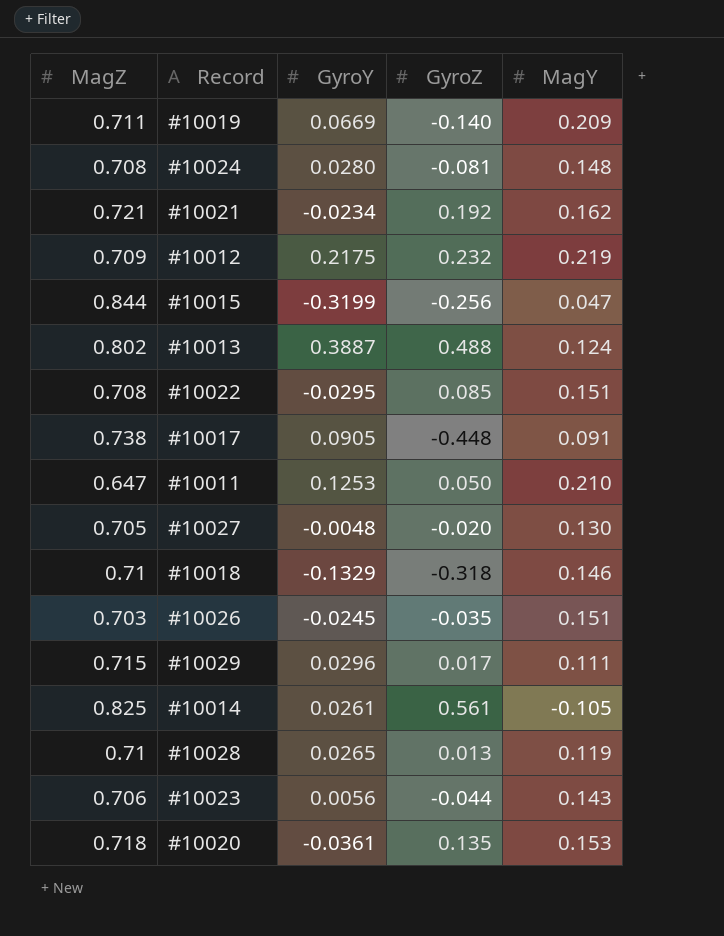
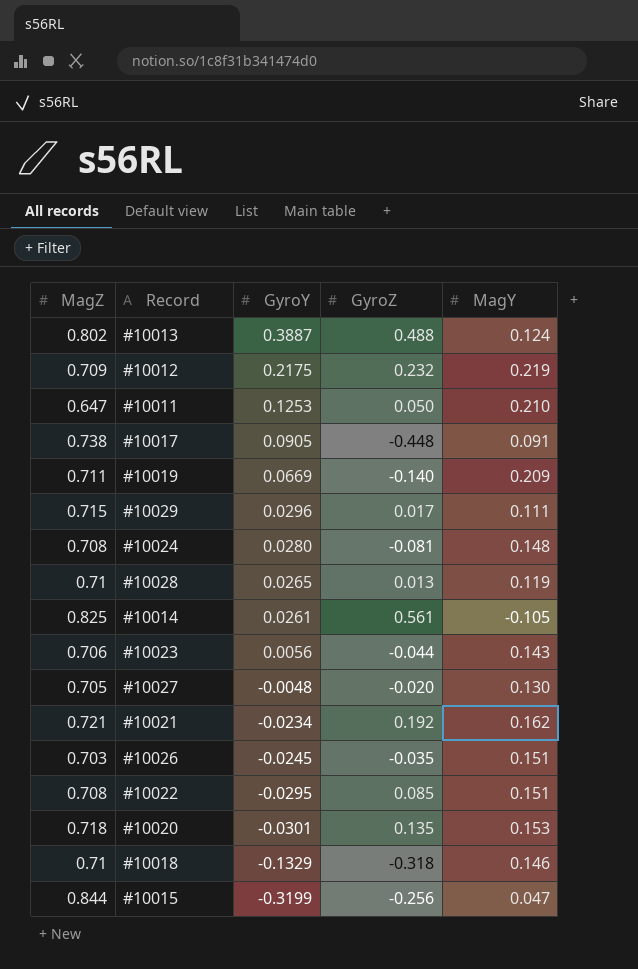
row order: none -> GyroY descending
#10020 | GyroY: -0.0361 -> -0.0301

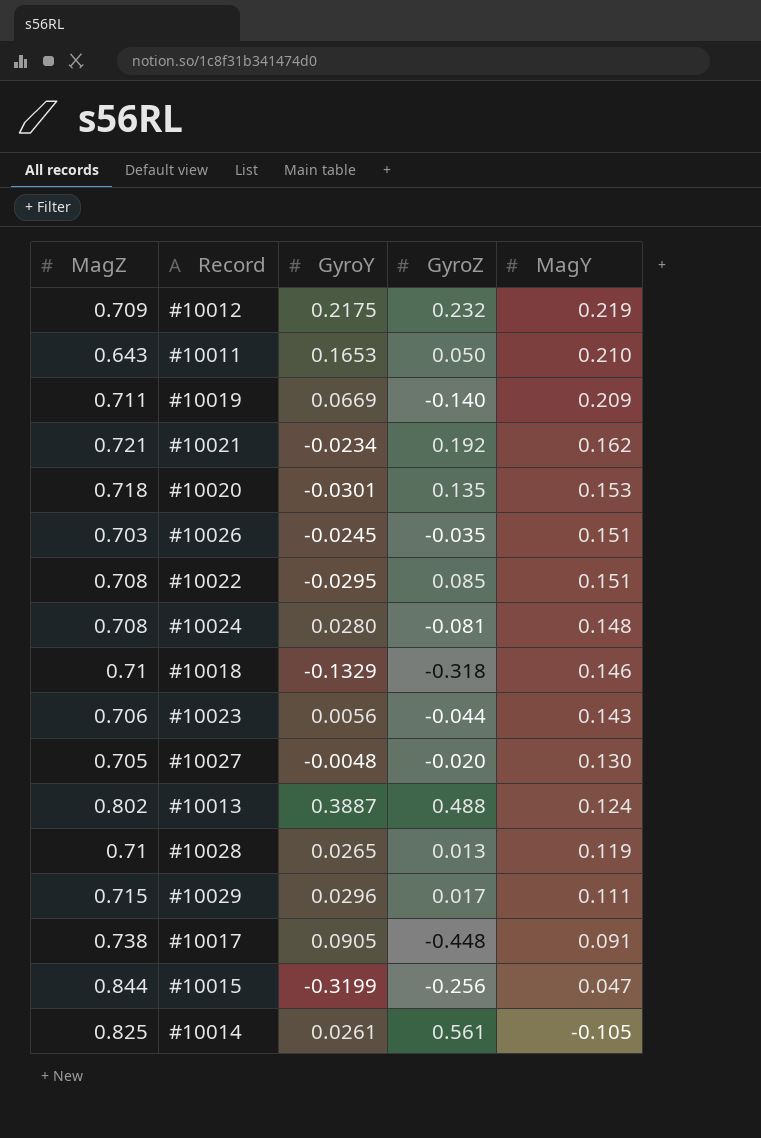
row order: GyroY descending -> MagY descending
#10011 | MagZ: 0.647 -> 0.643
#10011 | GyroY: 0.1253 -> 0.1653

